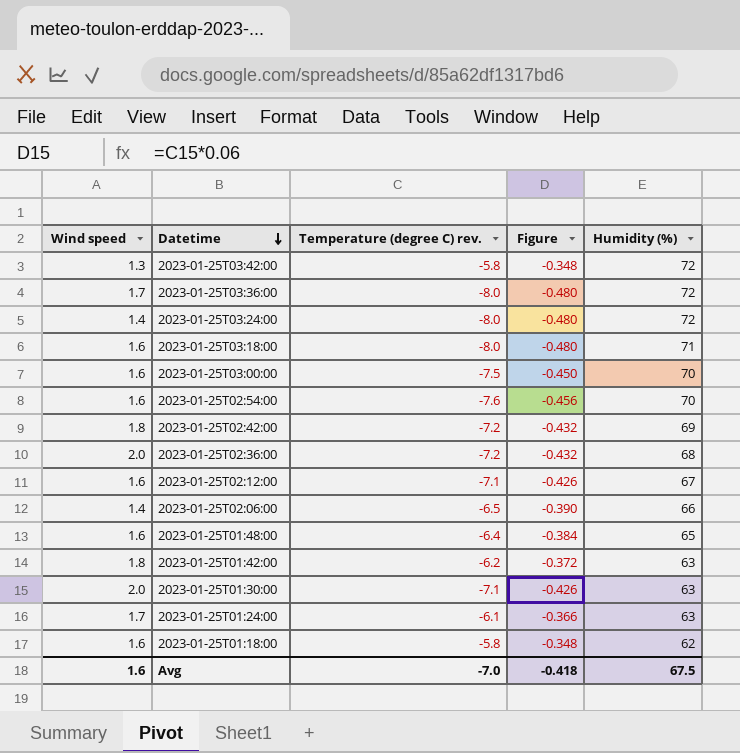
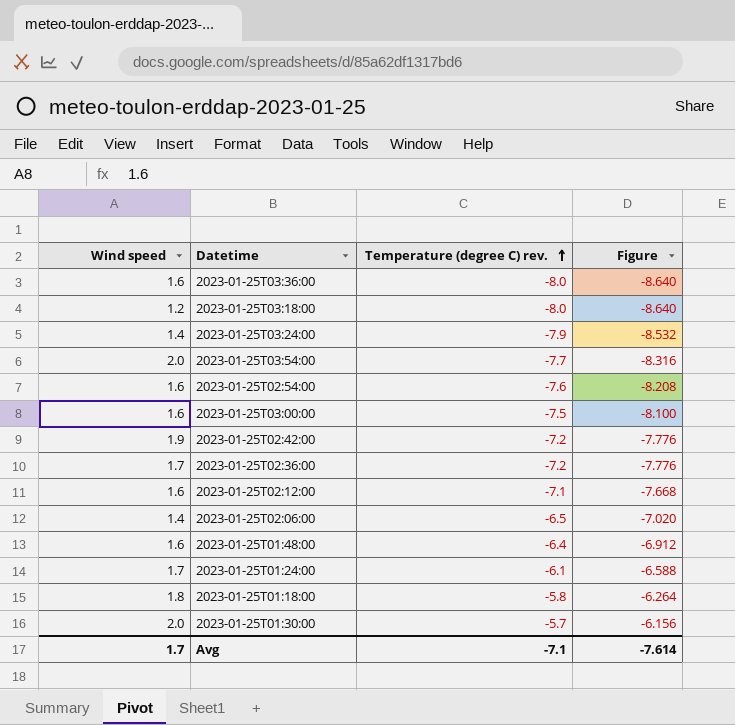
row order: Datetime descending -> Temperature (degree C) rev. ascending
column Humidity (%) | position: 5 -> none
column Figure | formula: [Temperature (degree C) rev.] * 0.06 -> [Temperature (degree C) rev.] * 1.08
row 2023-01-25T03:42:00: 1.3 | -5.8 | -0.348 | 72 -> none
row 2023-01-25T01:42:00: 1.8 | -6.2 | -0.372 | 63 -> none
2023-01-25T03:36:00 | Wind speed: 1.7 -> 1.6
2023-01-25T03:18:00 | Wind speed: 1.6 -> 1.2
2023-01-25T03:24:00 | Temperature (degree C) rev.: -8.0 -> -7.9
row 2023-01-25T03:54:00: none -> 2.0 | -7.7 | -8.316
2023-01-25T02:42:00 | Wind speed: 1.8 -> 1.9
2023-01-25T02:36:00 | Wind speed: 2.0 -> 1.7
2023-01-25T01:18:00 | Wind speed: 1.6 -> 1.8
2023-01-25T01:30:00 | Temperature (degree C) rev.: -7.1 -> -5.7
Avg | Wind speed: 1.6 -> 1.7
Avg | Temperature (degree C) rev.: -7.0 -> -7.1
Avg | Figure: -0.418 -> -7.614

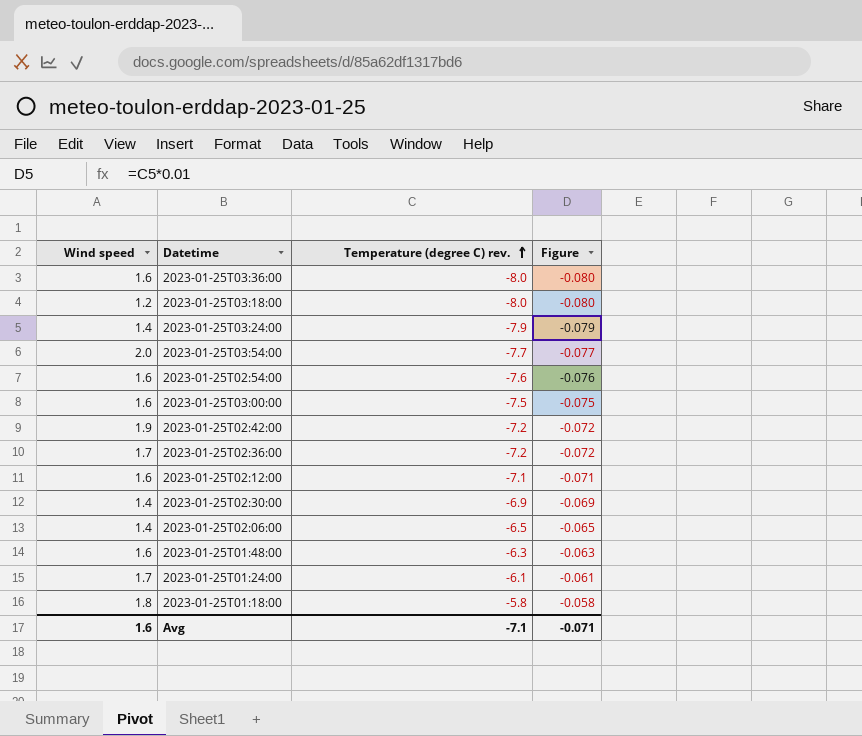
column Figure | formula: [Temperature (degree C) rev.] * 1.08 -> [Temperature (degree C) rev.] * 0.01
row 2023-01-25T01:30:00: 2.0 | -5.7 | -6.156 -> none
row 2023-01-25T02:30:00: none -> 1.4 | -6.9 | -0.069
2023-01-25T01:48:00 | Temperature (degree C) rev.: -6.4 -> -6.3
Avg | Wind speed: 1.7 -> 1.6
Avg | Figure: -7.614 -> -0.071

